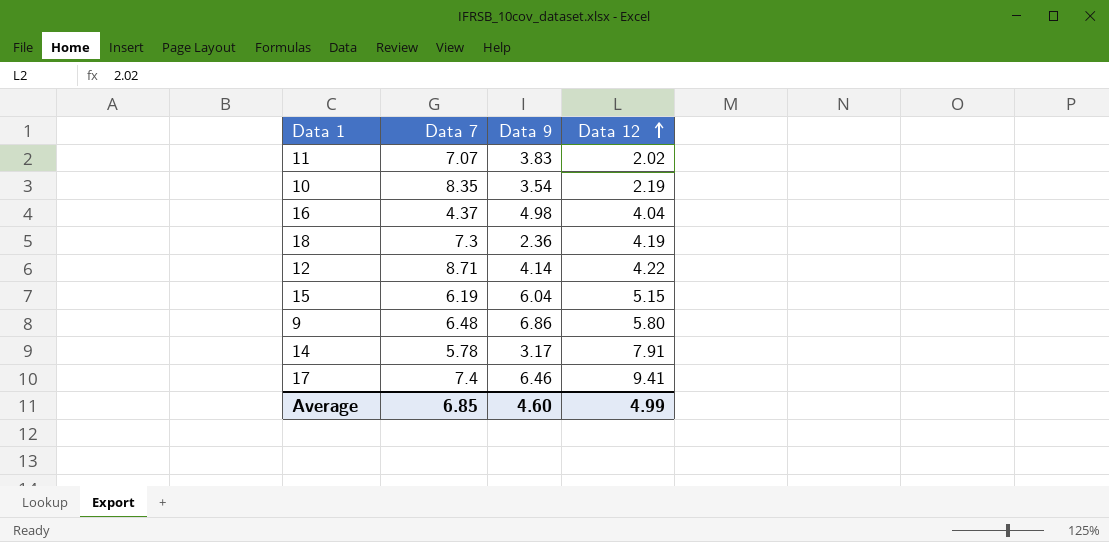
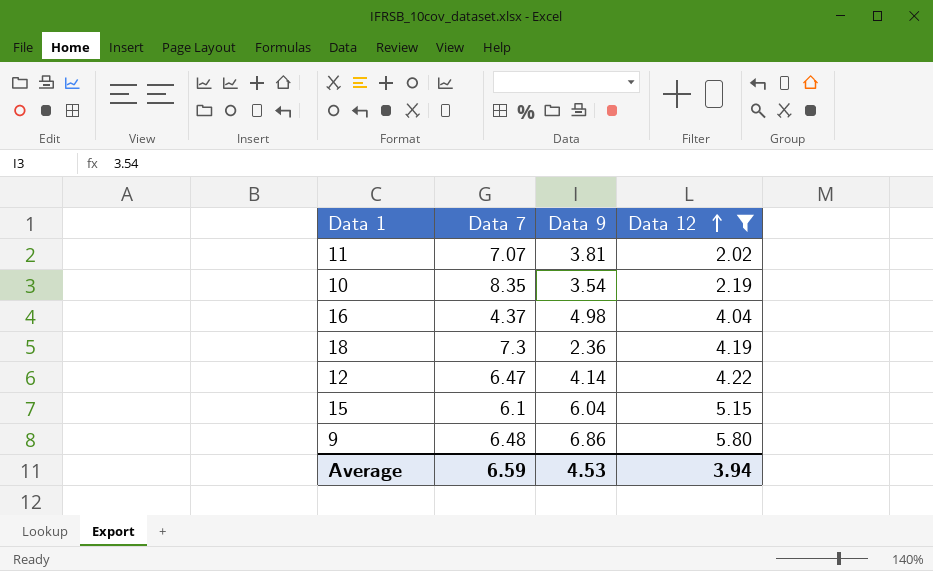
filter: none -> Data 12 <= 5.80
11 | Data 9: 3.83 -> 3.81
12 | Data 7: 8.71 -> 6.47
15 | Data 7: 6.19 -> 6.1
Average | Data 7: 6.85 -> 6.59
Average | Data 9: 4.60 -> 4.53
Average | Data 12: 4.99 -> 3.94

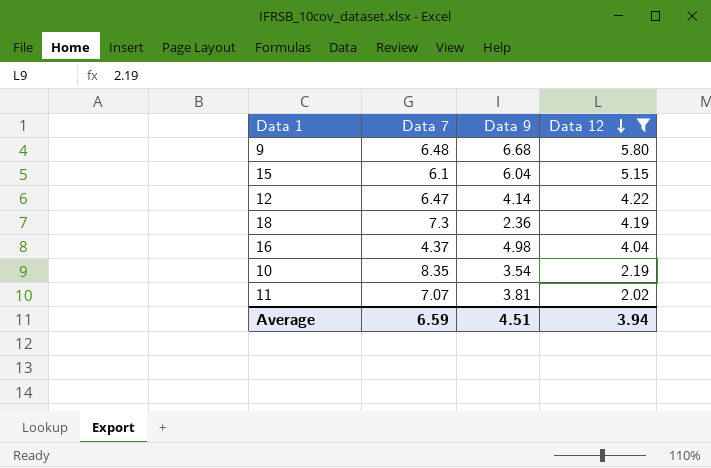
row order: Data 12 ascending -> Data 12 descending
9 | Data 9: 6.86 -> 6.68
Average | Data 9: 4.53 -> 4.51

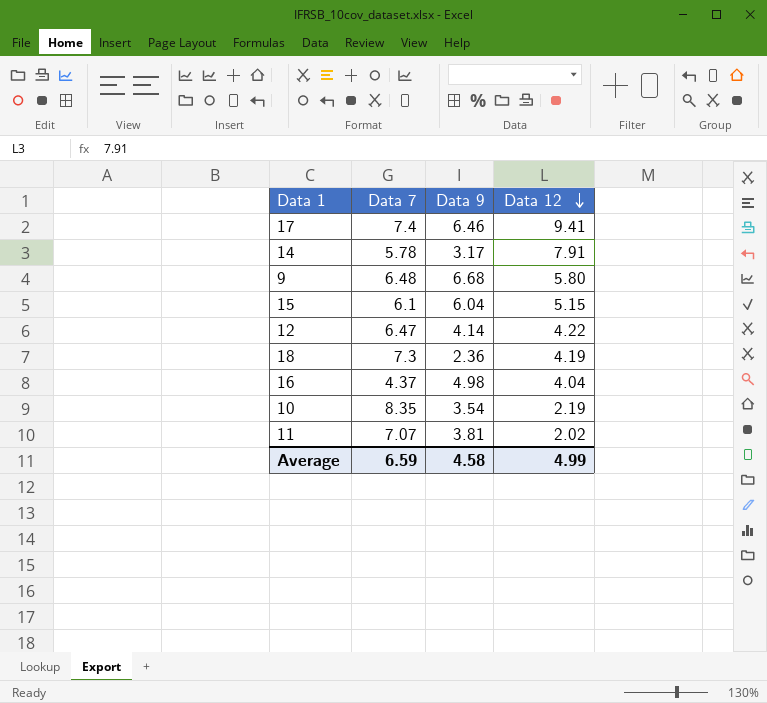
filter: Data 12 <= 5.80 -> none
Average | Data 9: 4.51 -> 4.58
Average | Data 12: 3.94 -> 4.99

